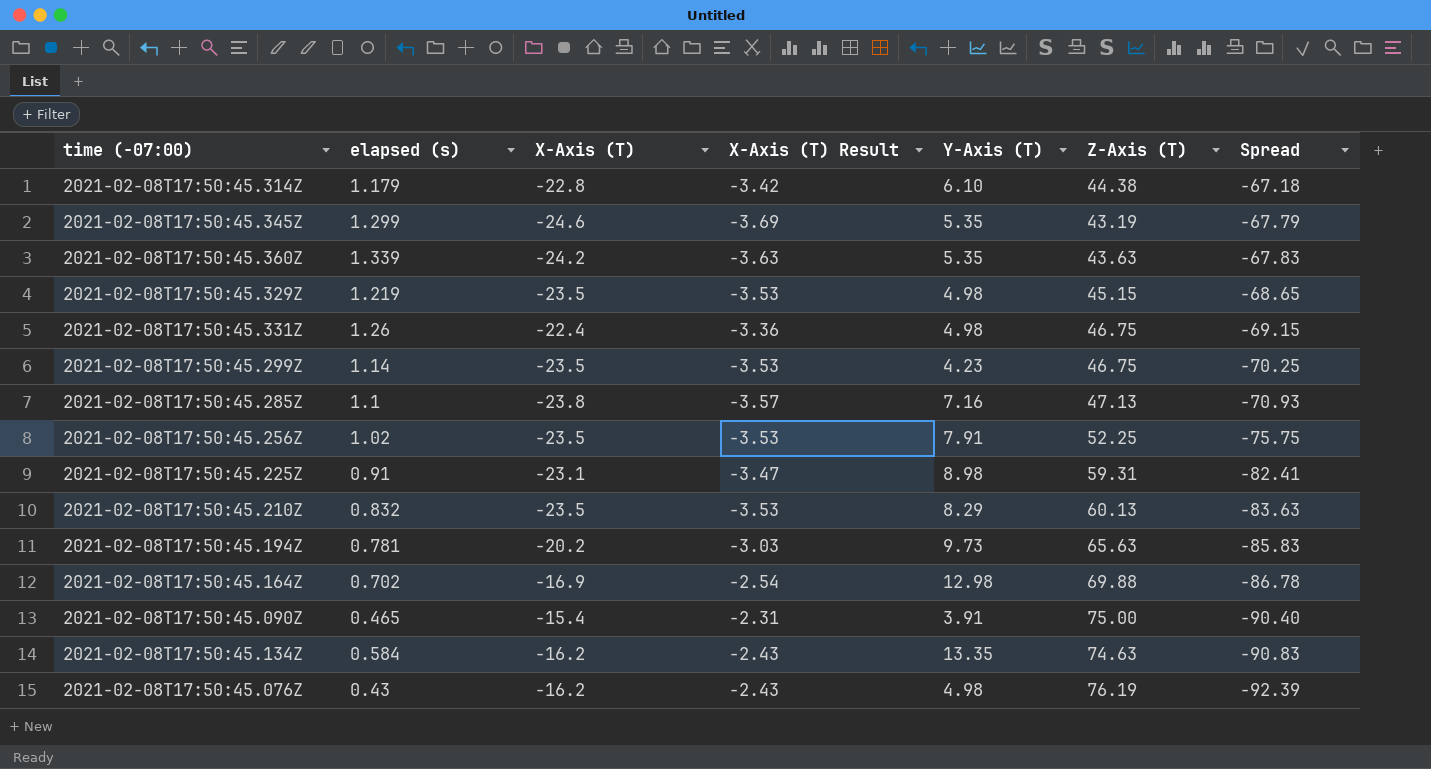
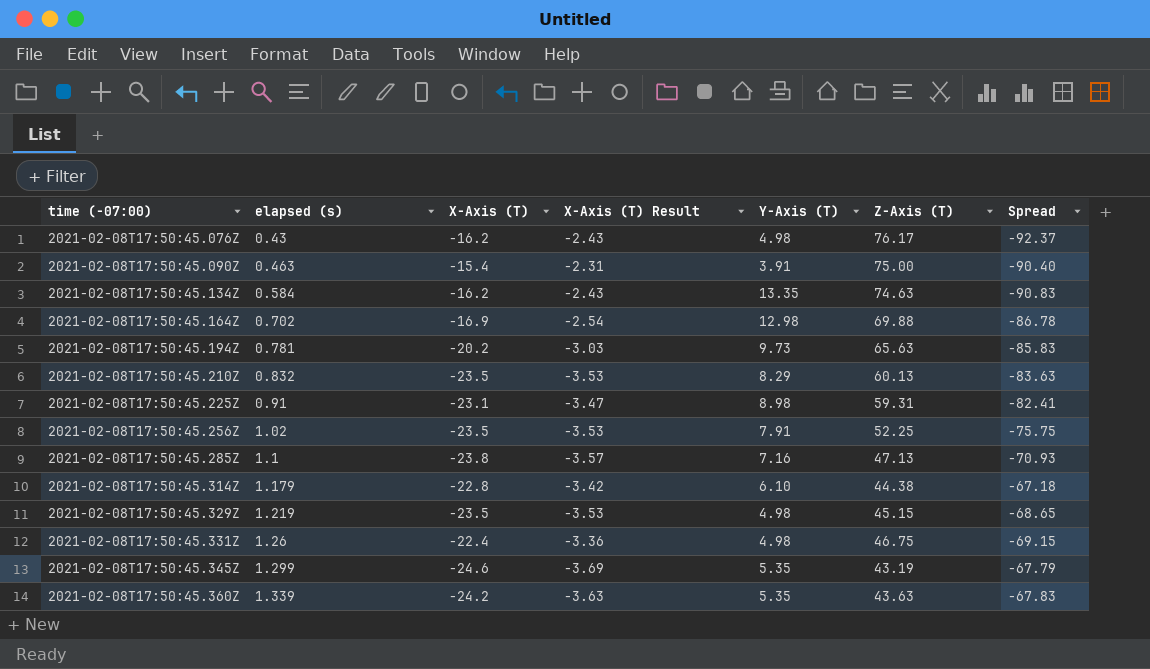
row order: Spread descending -> time (-07:00) ascending
row 2021-02-08T17:50:45.299Z: 1.14 | -23.5 | -3.53 | 4.23 | 46.75 | -70.25 -> none
2021-02-08T17:50:45.076Z | Z-Axis (T): 76.19 -> 76.17
2021-02-08T17:50:45.076Z | Spread: -92.39 -> -92.37
2021-02-08T17:50:45.090Z | elapsed (s): 0.465 -> 0.463

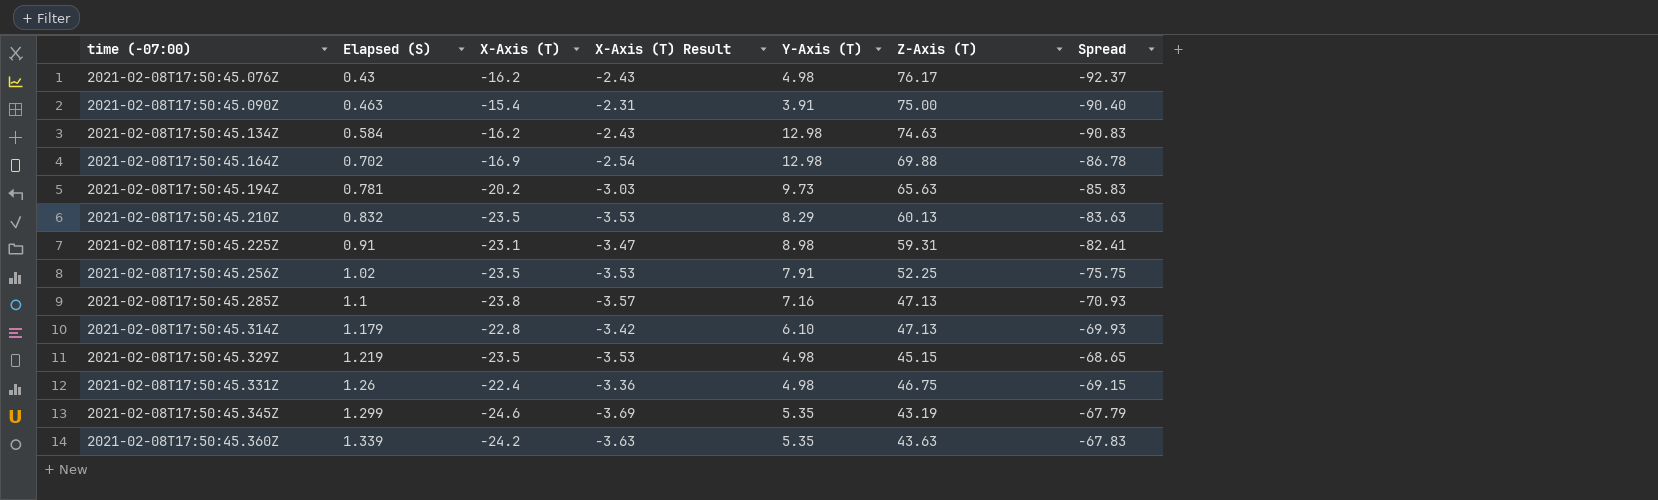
column name: elapsed (s) -> Elapsed (S)
2021-02-08T17:50:45.134Z | Y-Axis (T): 13.35 -> 12.98
2021-02-08T17:50:45.314Z | Z-Axis (T): 44.38 -> 47.13
2021-02-08T17:50:45.314Z | Spread: -67.18 -> -69.93

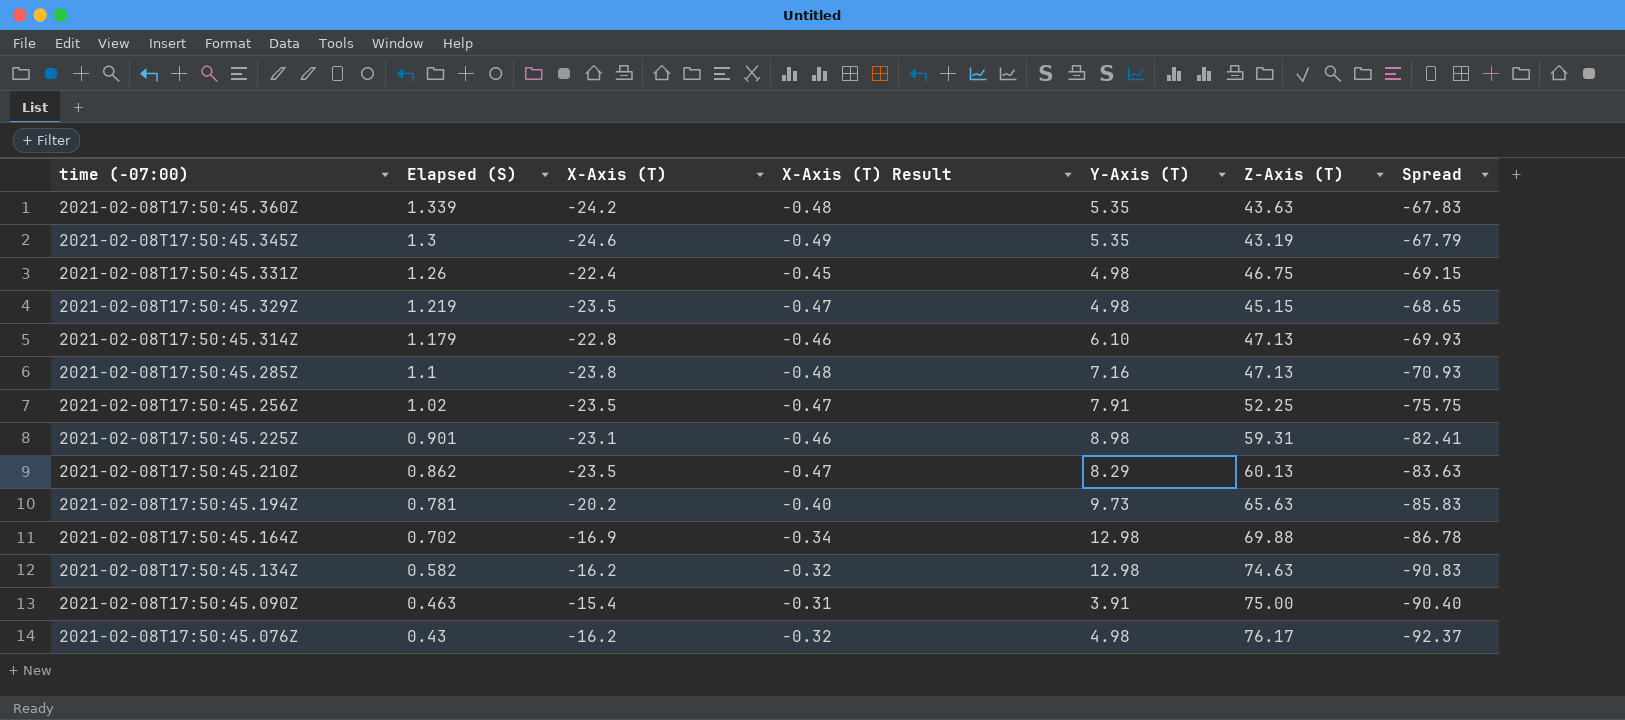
row order: time (-07:00) ascending -> time (-07:00) descending
column X-Axis (T) Result | formula: [X-Axis (T)] * 0.15 -> [X-Axis (T)] * 0.02
2021-02-08T17:50:45.345Z | Elapsed (S): 1.299 -> 1.3
2021-02-08T17:50:45.225Z | Elapsed (S): 0.91 -> 0.901
2021-02-08T17:50:45.210Z | Elapsed (S): 0.832 -> 0.862
2021-02-08T17:50:45.134Z | Elapsed (S): 0.584 -> 0.582

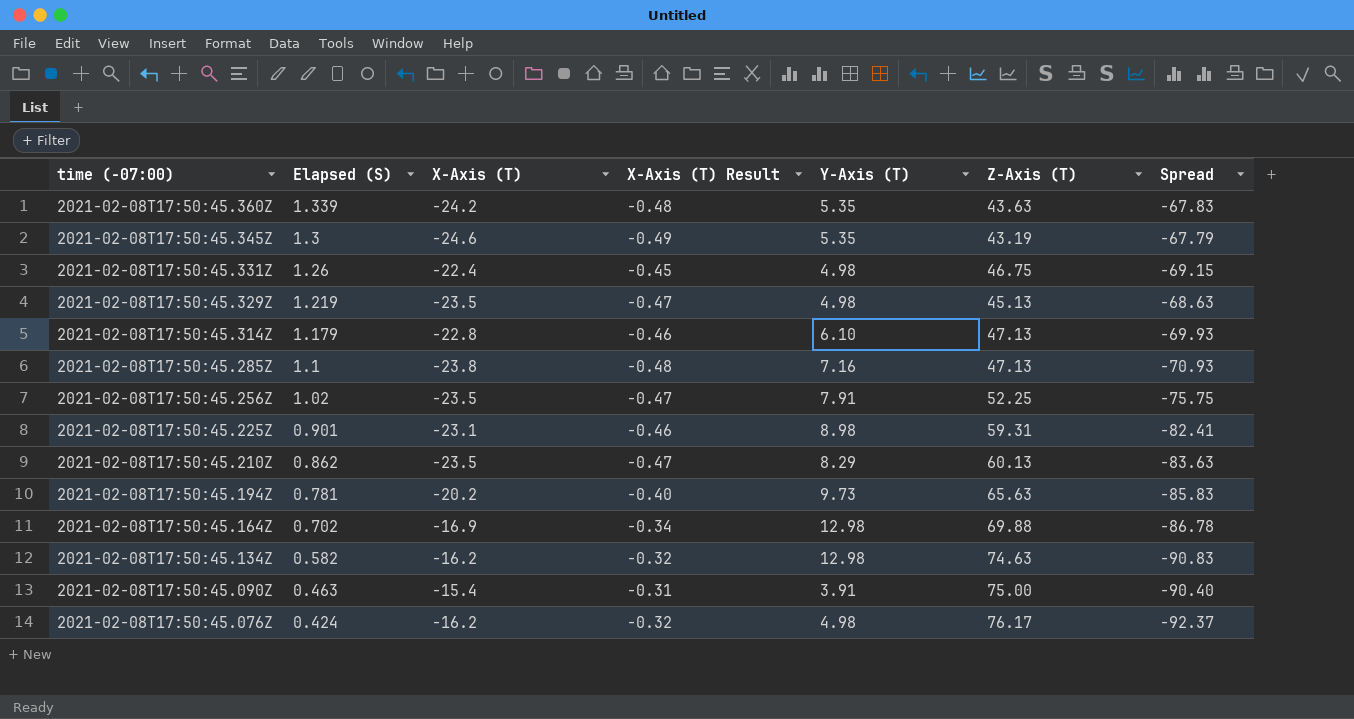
2021-02-08T17:50:45.329Z | Z-Axis (T): 45.15 -> 45.13
2021-02-08T17:50:45.329Z | Spread: -68.65 -> -68.63
2021-02-08T17:50:45.076Z | Elapsed (S): 0.43 -> 0.424

